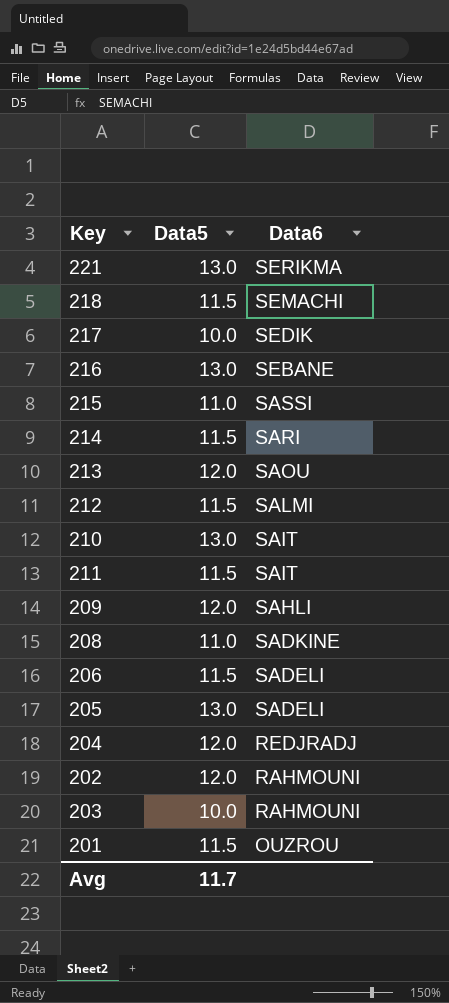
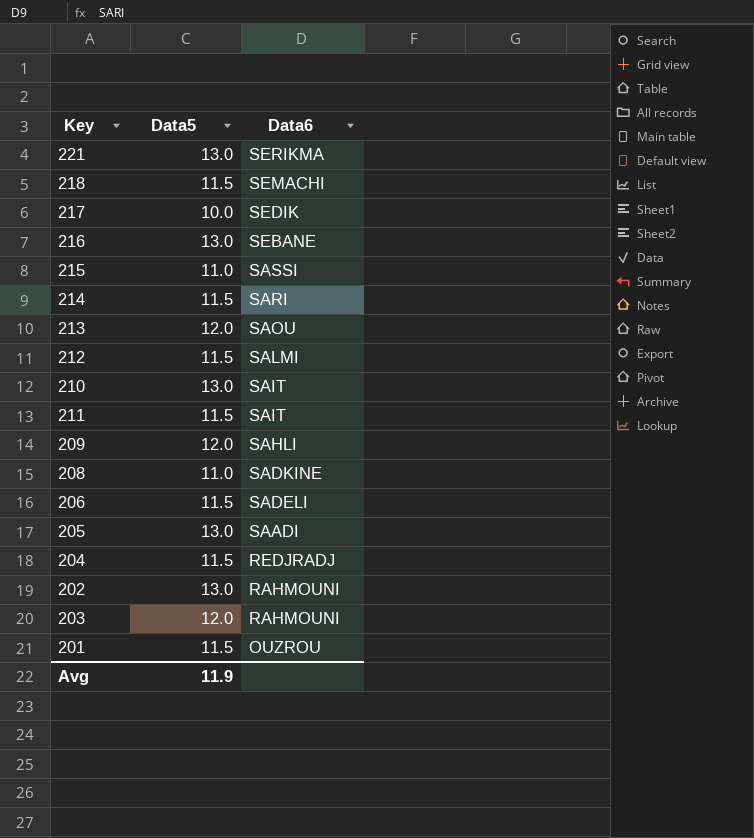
205 | Data6: SADELI -> SAADI
204 | Data5: 12.0 -> 11.5
202 | Data5: 12.0 -> 13.0
203 | Data5: 10.0 -> 12.0
Avg | Data5: 11.7 -> 11.9

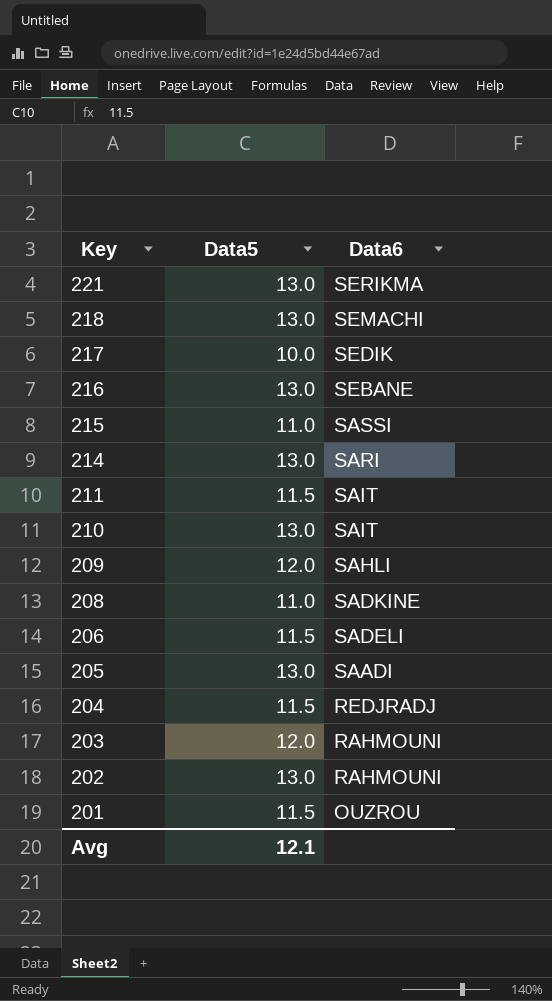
row order: Data6 descending -> Key descending
row 213: 12.0 | SAOU -> none
row 212: 11.5 | SALMI -> none
218 | Data5: 11.5 -> 13.0
214 | Data5: 11.5 -> 13.0
Avg | Data5: 11.9 -> 12.1

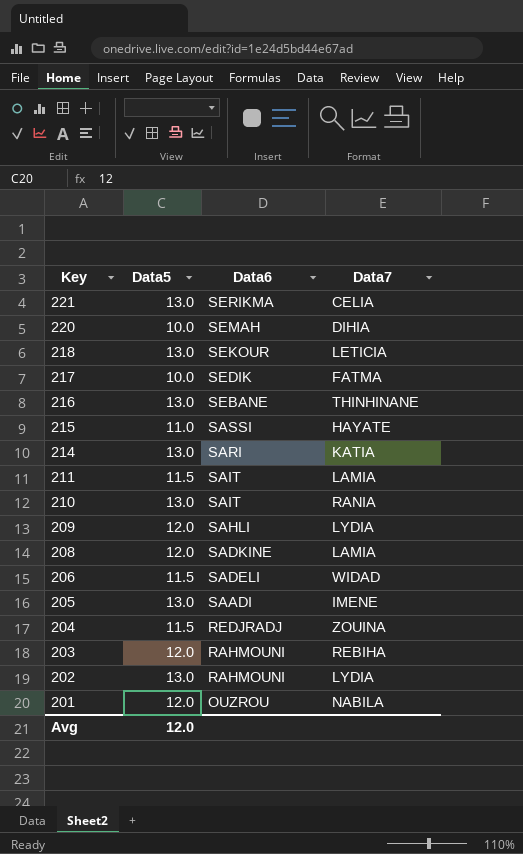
column Data7 | position: none -> 4
row 220: none -> 10.0 | SEMAH | DIHIA
218 | Data6: SEMACHI -> SEKOUR
208 | Data5: 11.0 -> 12.0
201 | Data5: 11.5 -> 12.0
Avg | Data5: 12.1 -> 12.0

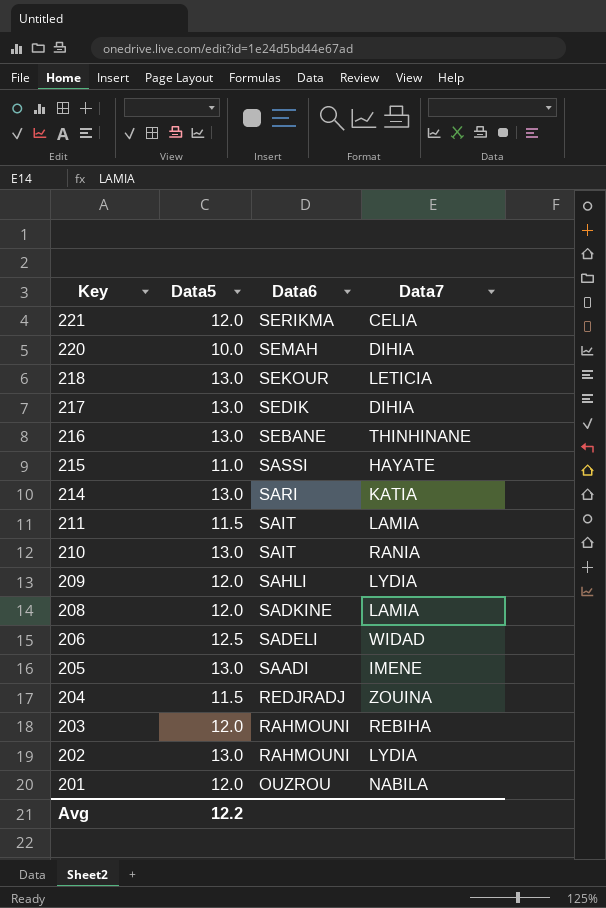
221 | Data5: 13.0 -> 12.0
217 | Data5: 10.0 -> 13.0
217 | Data7: FATMA -> DIHIA
206 | Data5: 11.5 -> 12.5
Avg | Data5: 12.0 -> 12.2

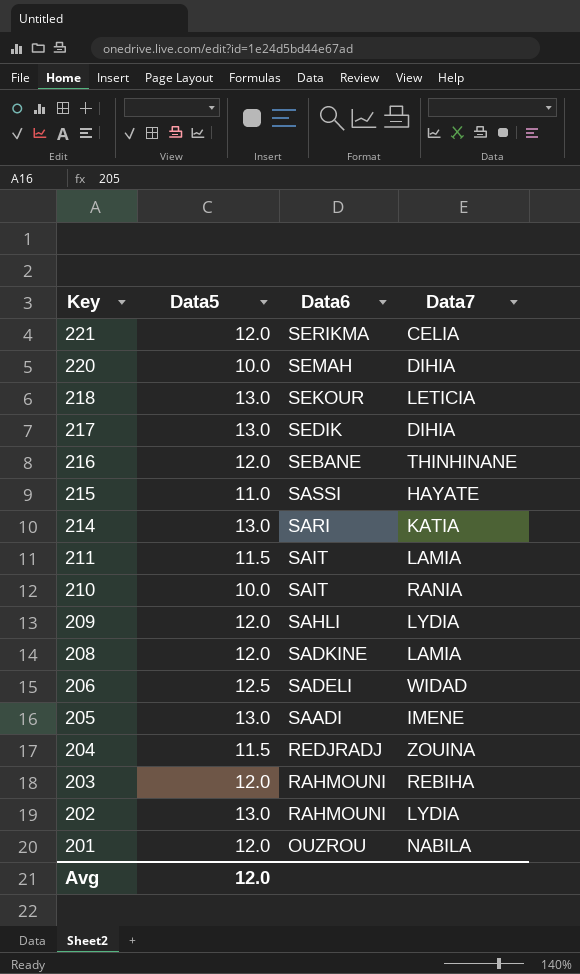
216 | Data5: 13.0 -> 12.0
210 | Data5: 13.0 -> 10.0
Avg | Data5: 12.2 -> 12.0

